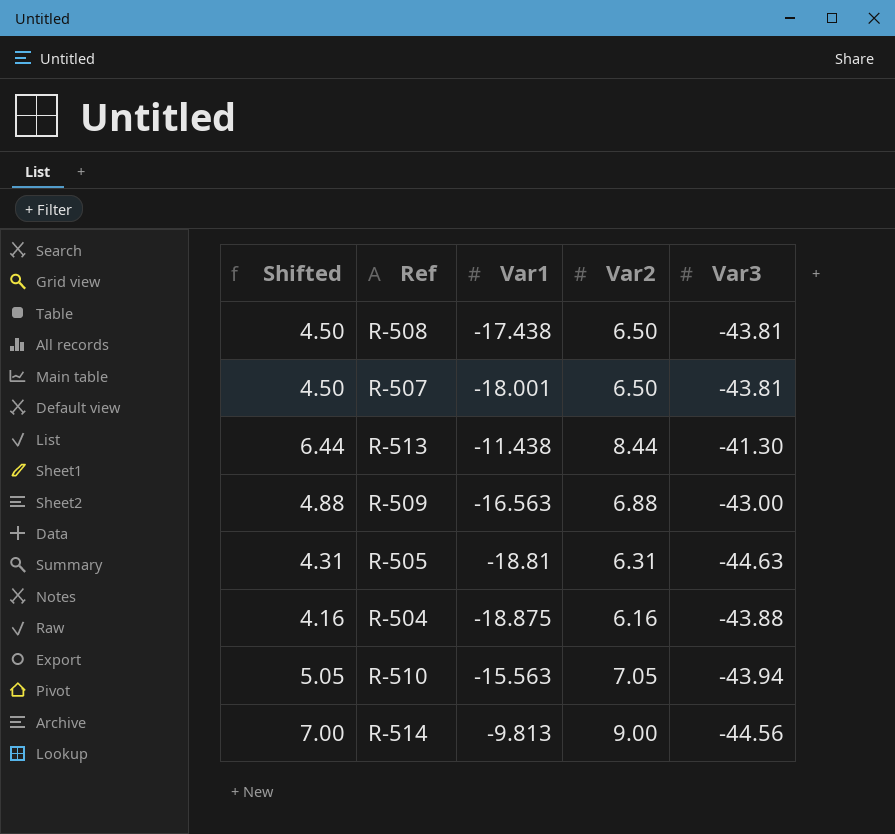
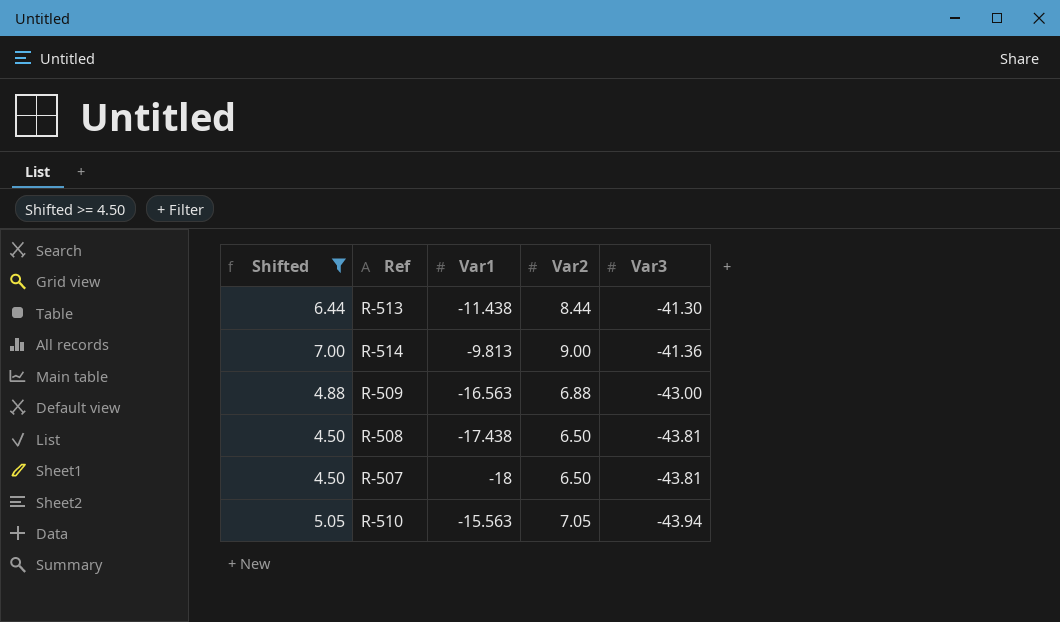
filter: none -> Shifted >= 4.50
row order: none -> Var3 descending
R-514 | Var3: -44.56 -> -41.36
R-507 | Var1: -18.001 -> -18

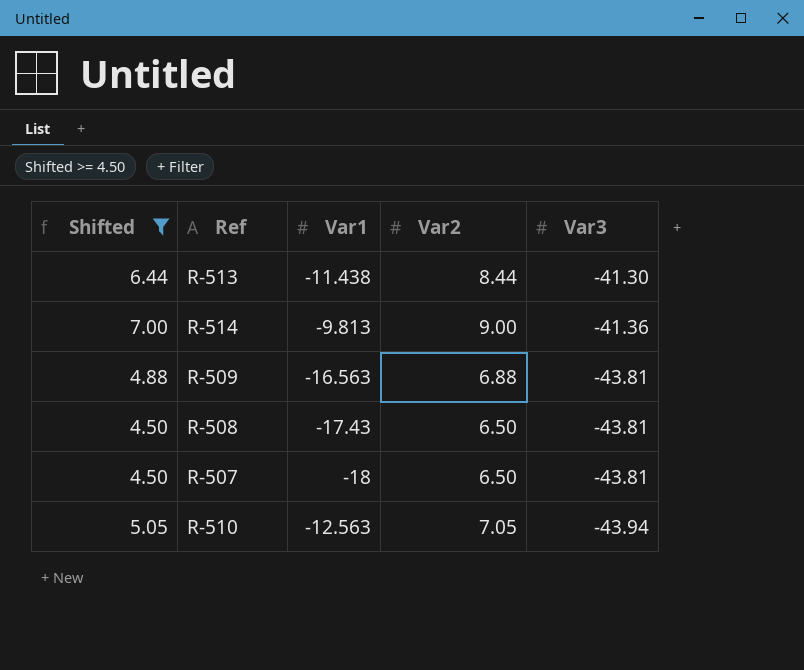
R-509 | Var3: -43.00 -> -43.81
R-508 | Var1: -17.438 -> -17.43
R-510 | Var1: -15.563 -> -12.563

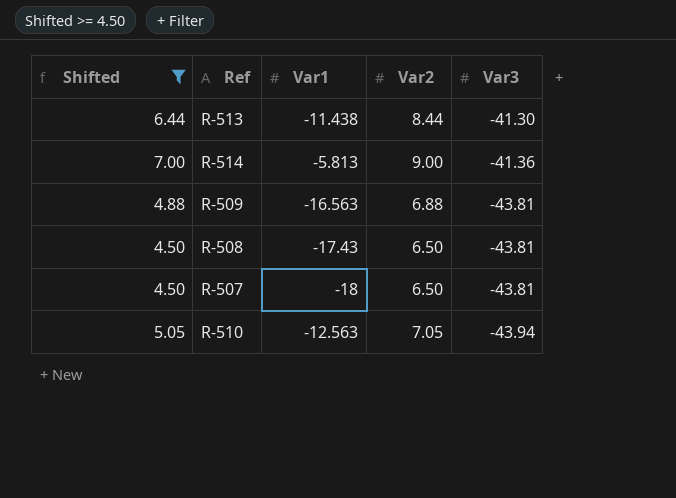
R-514 | Var1: -9.813 -> -5.813

